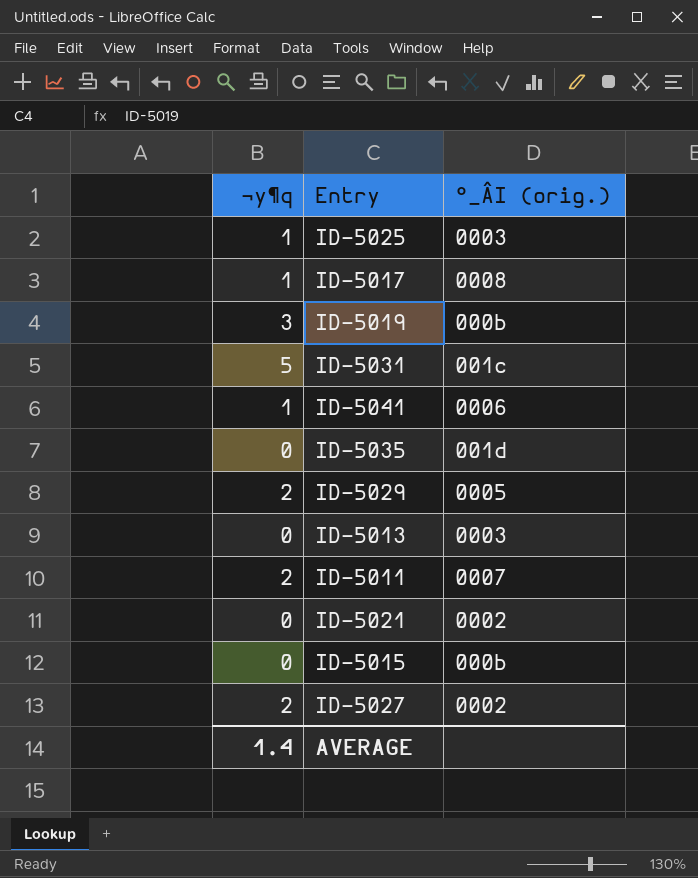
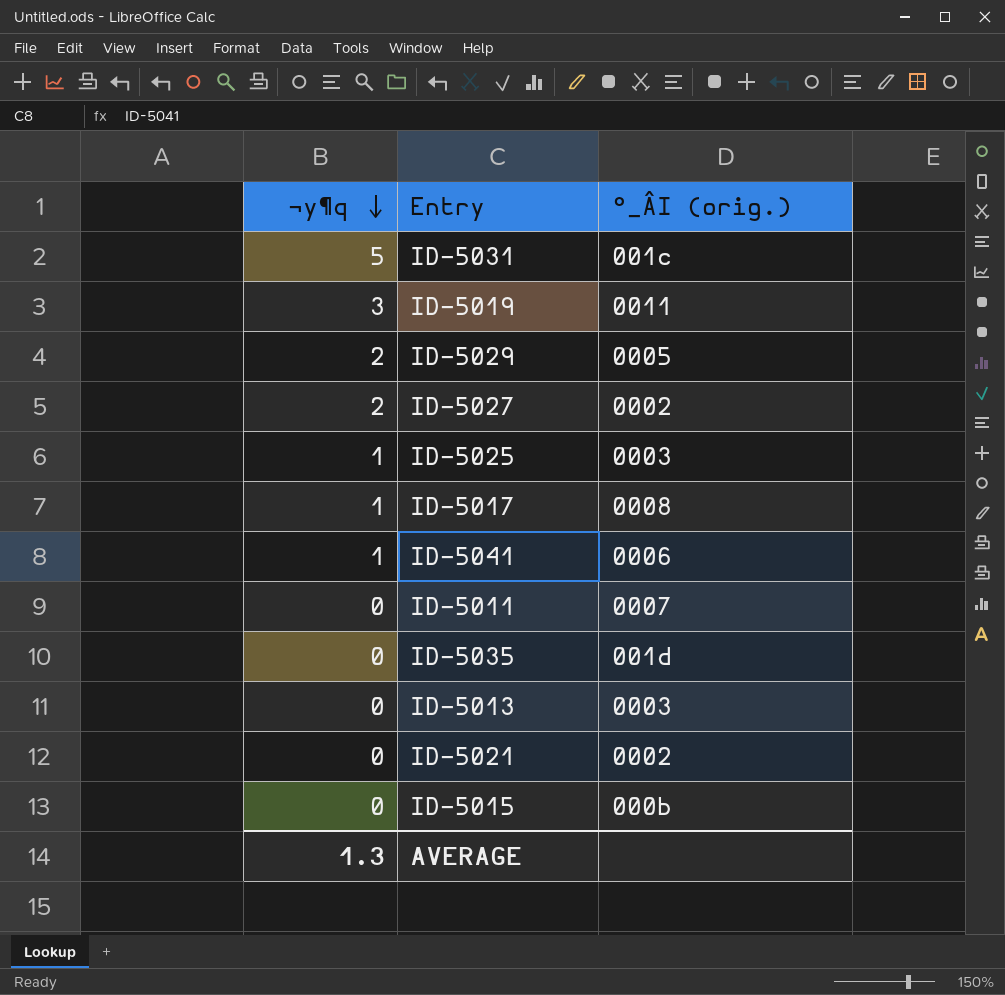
row order: none -> ¬y¶q descending
ID-5019 | °_ÂI (orig.): 000b -> 0011
ID-5011 | ¬y¶q: 2 -> 0
AVERAGE | ¬y¶q: 1.4 -> 1.3

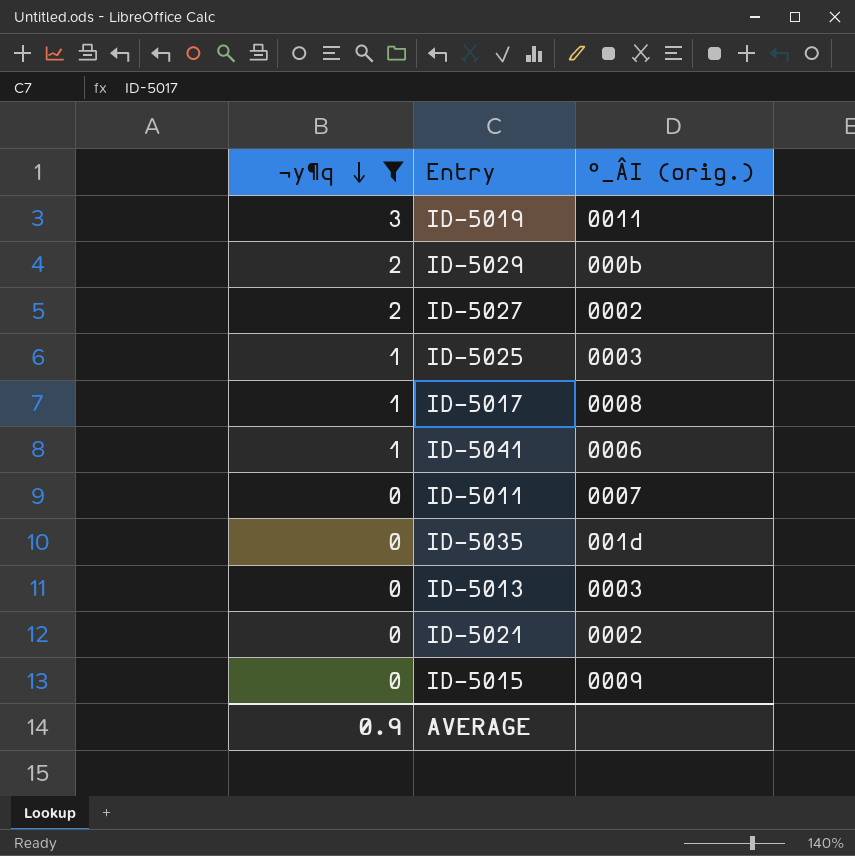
filter: none -> ¬y¶q != 5
ID-5029 | °_ÂI (orig.): 0005 -> 000b
ID-5015 | °_ÂI (orig.): 000b -> 0009
AVERAGE | ¬y¶q: 1.3 -> 0.9

